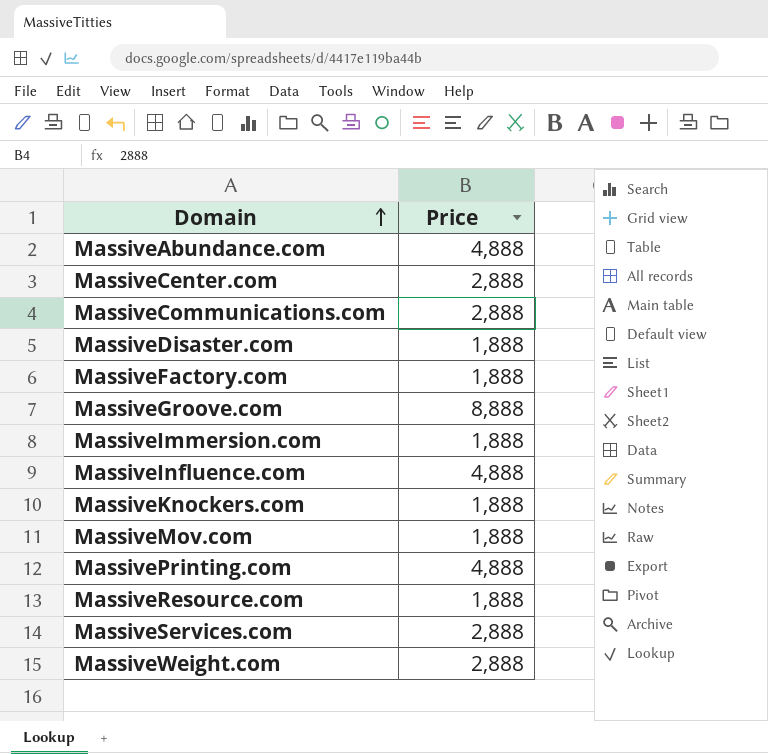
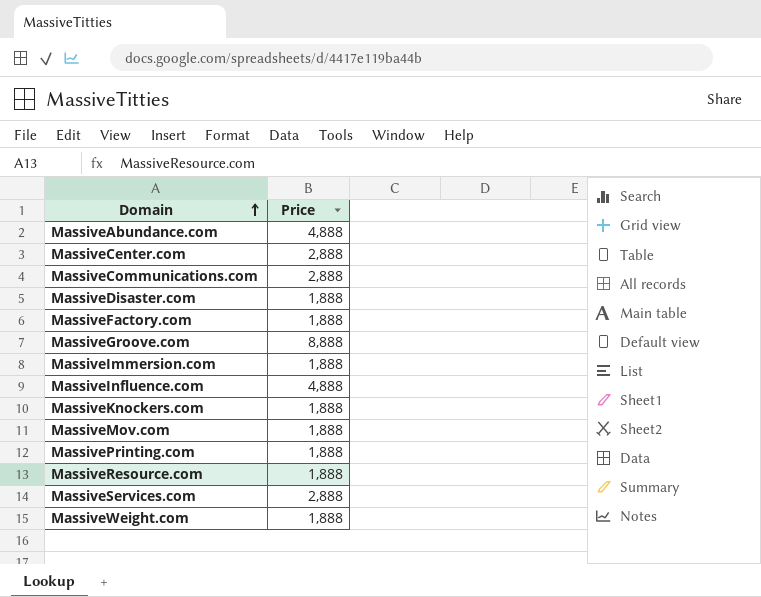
MassivePrinting.com | Price: 4,888 -> 1,888
MassiveWeight.com | Price: 2,888 -> 1,888

